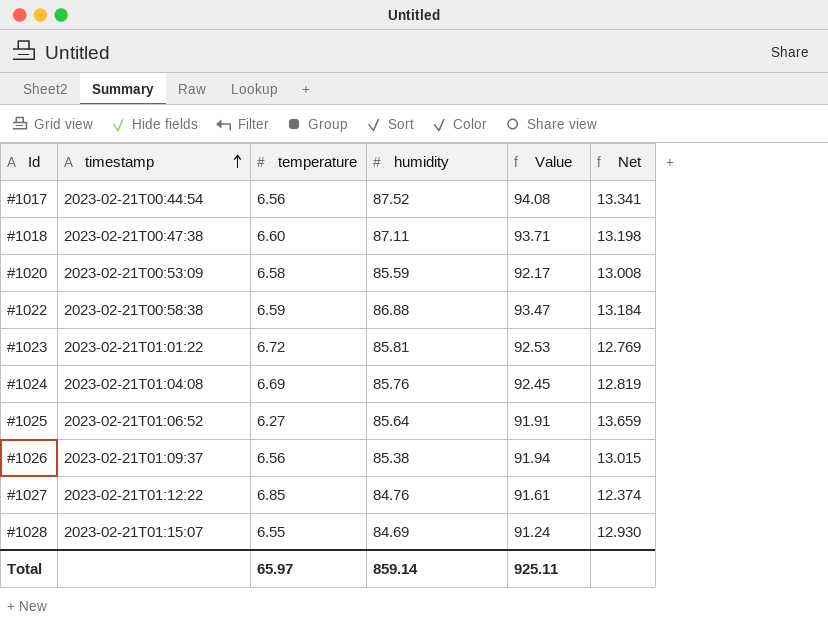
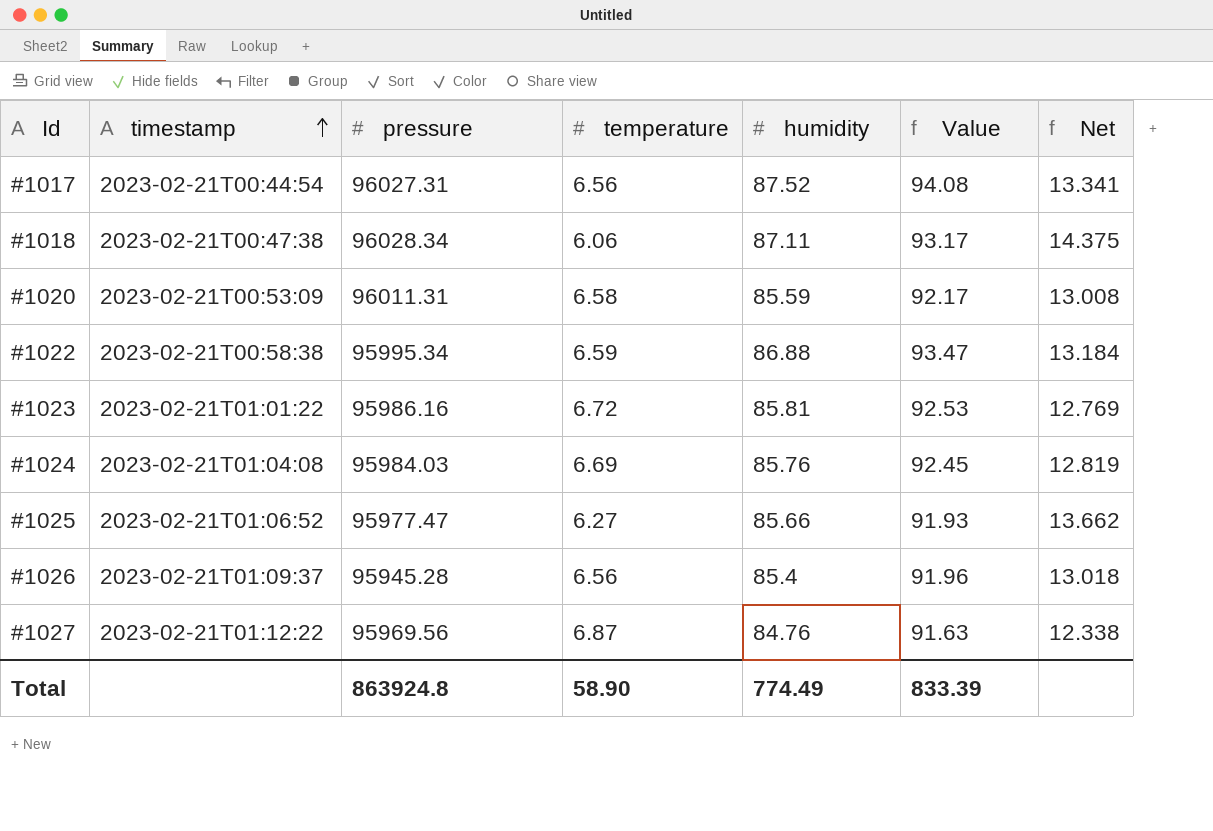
column pressure | position: none -> 3
row #1028: 2023-02-21T01:15:07 | 6.55 | 84.69 | 91.24 | 12.930 -> none
#1018 | temperature: 6.60 -> 6.06
#1018 | Value: 93.71 -> 93.17
#1018 | Net: 13.198 -> 14.375
#1025 | humidity: 85.64 -> 85.66
#1025 | Value: 91.91 -> 91.93
#1025 | Net: 13.659 -> 13.662
#1026 | humidity: 85.38 -> 85.4
#1026 | Value: 91.94 -> 91.96
#1026 | Net: 13.015 -> 13.018
#1027 | temperature: 6.85 -> 6.87
#1027 | Value: 91.61 -> 91.63
#1027 | Net: 12.374 -> 12.338
Total | temperature: 65.97 -> 58.90
Total | humidity: 859.14 -> 774.49
Total | Value: 925.11 -> 833.39

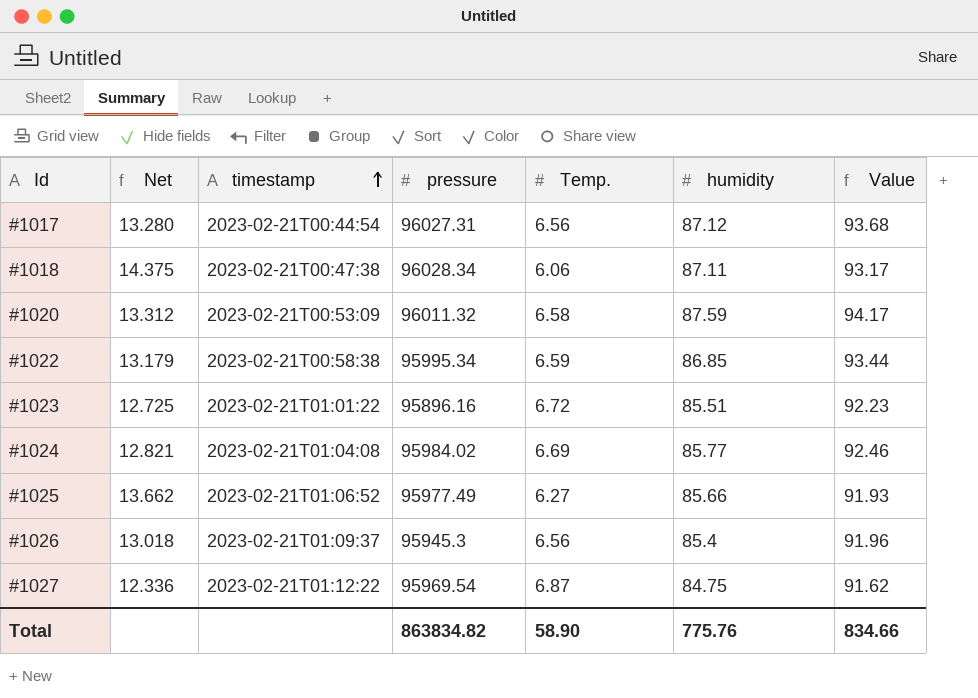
column Net | position: 7 -> 2
column name: temperature -> Temp.
#1017 | Net: 13.341 -> 13.280
#1017 | humidity: 87.52 -> 87.12
#1017 | Value: 94.08 -> 93.68
#1020 | Net: 13.008 -> 13.312
#1020 | pressure: 96011.31 -> 96011.32
#1020 | humidity: 85.59 -> 87.59
#1020 | Value: 92.17 -> 94.17
#1022 | Net: 13.184 -> 13.179
#1022 | humidity: 86.88 -> 86.85
#1022 | Value: 93.47 -> 93.44
#1023 | Net: 12.769 -> 12.725
#1023 | pressure: 95986.16 -> 95896.16
#1023 | humidity: 85.81 -> 85.51
#1023 | Value: 92.53 -> 92.23
#1024 | Net: 12.819 -> 12.821
#1024 | pressure: 95984.03 -> 95984.02
#1024 | humidity: 85.76 -> 85.77
#1024 | Value: 92.45 -> 92.46
#1025 | pressure: 95977.47 -> 95977.49
#1026 | pressure: 95945.28 -> 95945.3
#1027 | Net: 12.338 -> 12.336
#1027 | pressure: 95969.56 -> 95969.54
#1027 | humidity: 84.76 -> 84.75
#1027 | Value: 91.63 -> 91.62
Total | pressure: 863924.8 -> 863834.82
Total | humidity: 774.49 -> 775.76
Total | Value: 833.39 -> 834.66

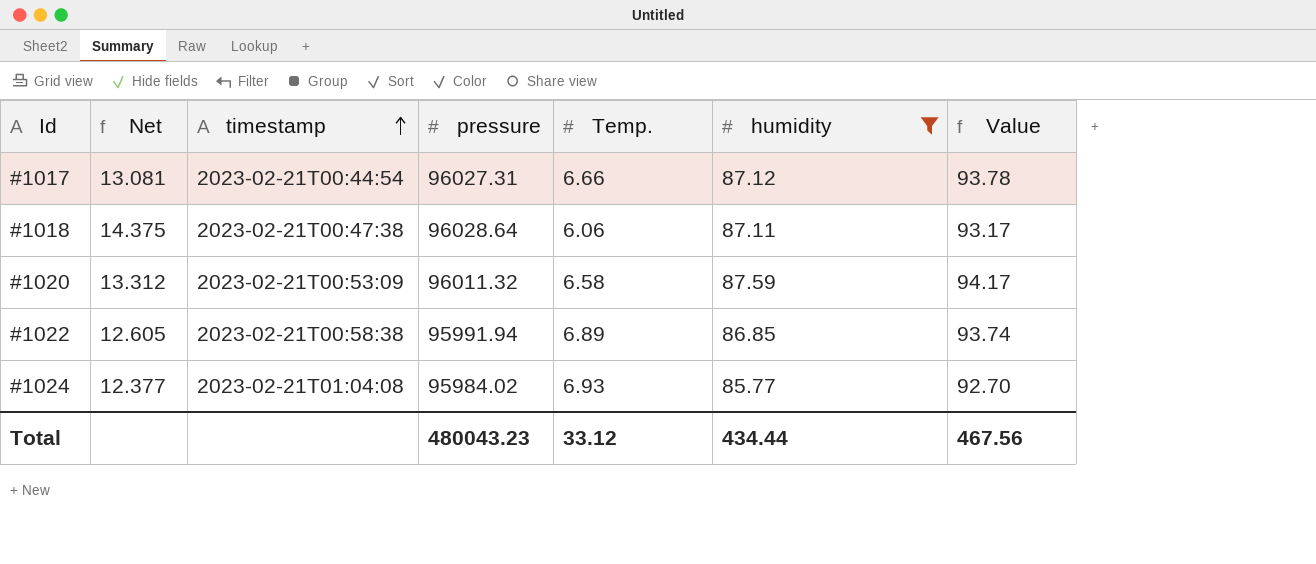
filter: none -> humidity >= 85.77
#1017 | Net: 13.280 -> 13.081
#1017 | Temp.: 6.56 -> 6.66
#1017 | Value: 93.68 -> 93.78
#1018 | pressure: 96028.34 -> 96028.64
#1022 | Net: 13.179 -> 12.605
#1022 | pressure: 95995.34 -> 95991.94
#1022 | Temp.: 6.59 -> 6.89
#1022 | Value: 93.44 -> 93.74
#1024 | Net: 12.821 -> 12.377
#1024 | Temp.: 6.69 -> 6.93
#1024 | Value: 92.46 -> 92.70
Total | pressure: 863834.82 -> 480043.23
Total | Temp.: 58.90 -> 33.12
Total | humidity: 775.76 -> 434.44
Total | Value: 834.66 -> 467.56

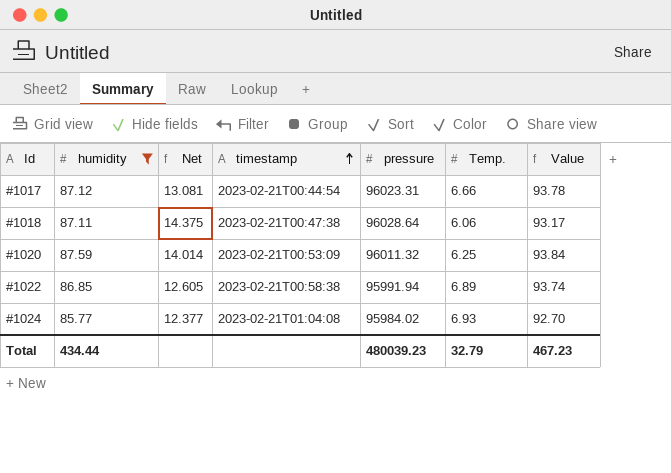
column humidity | position: 6 -> 2
#1017 | pressure: 96027.31 -> 96023.31
#1020 | Net: 13.312 -> 14.014
#1020 | Temp.: 6.58 -> 6.25
#1020 | Value: 94.17 -> 93.84
Total | pressure: 480043.23 -> 480039.23
Total | Temp.: 33.12 -> 32.79
Total | Value: 467.56 -> 467.23

